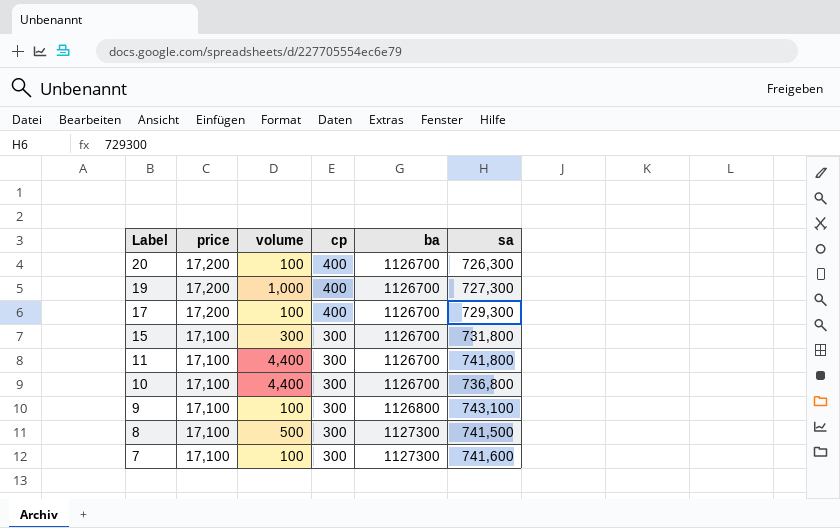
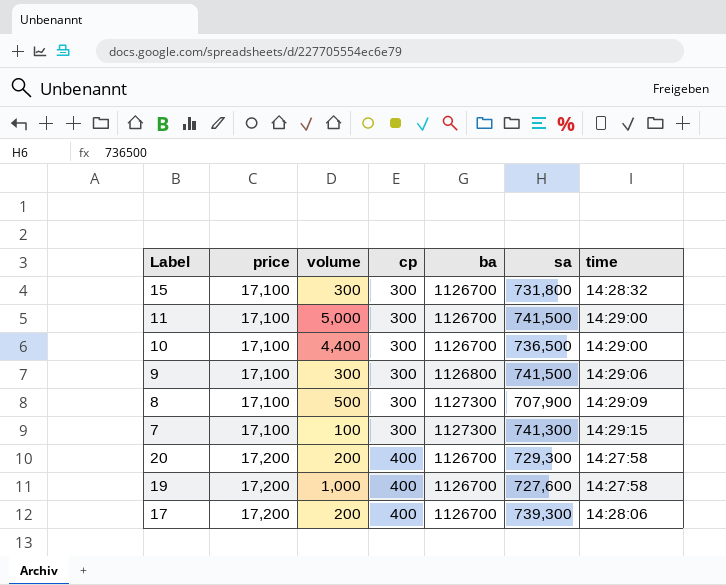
row order: Label descending -> price ascending
column time | position: none -> 7
11 | volume: 4,400 -> 5,000
11 | sa: 741,800 -> 741,500
10 | sa: 736,800 -> 736,500
9 | volume: 100 -> 300
9 | sa: 743,100 -> 741,500
8 | sa: 741,500 -> 707,900
7 | sa: 741,600 -> 741,300
20 | volume: 100 -> 200
20 | sa: 726,300 -> 729,300
19 | sa: 727,300 -> 727,600
17 | volume: 100 -> 200
17 | sa: 729,300 -> 739,300

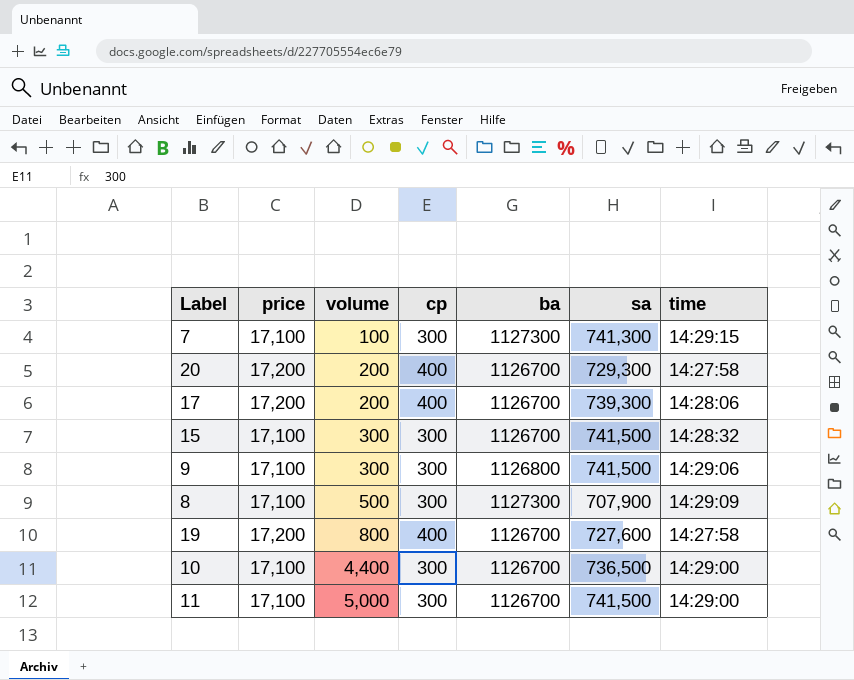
row order: price ascending -> volume ascending
15 | sa: 731,800 -> 741,500
19 | volume: 1,000 -> 800

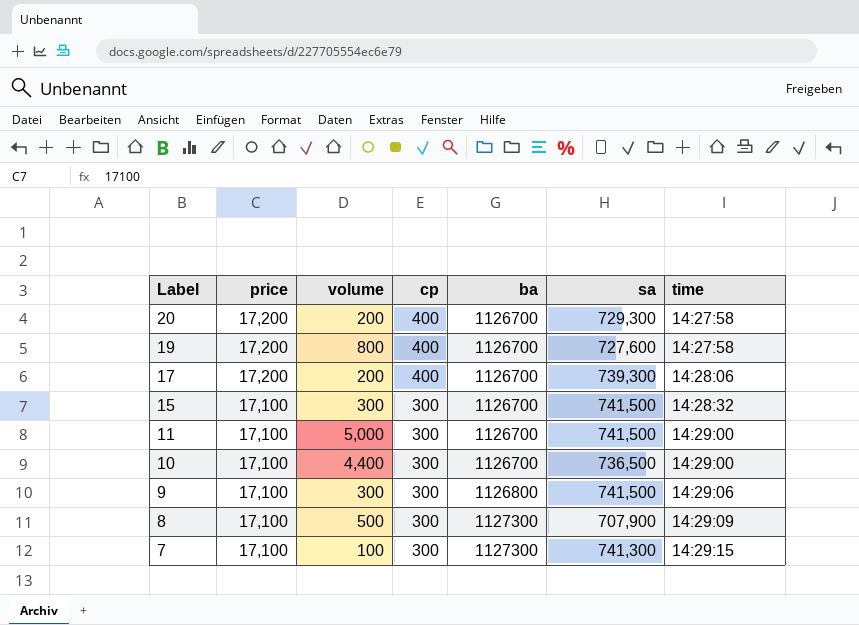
row order: volume ascending -> Label descending

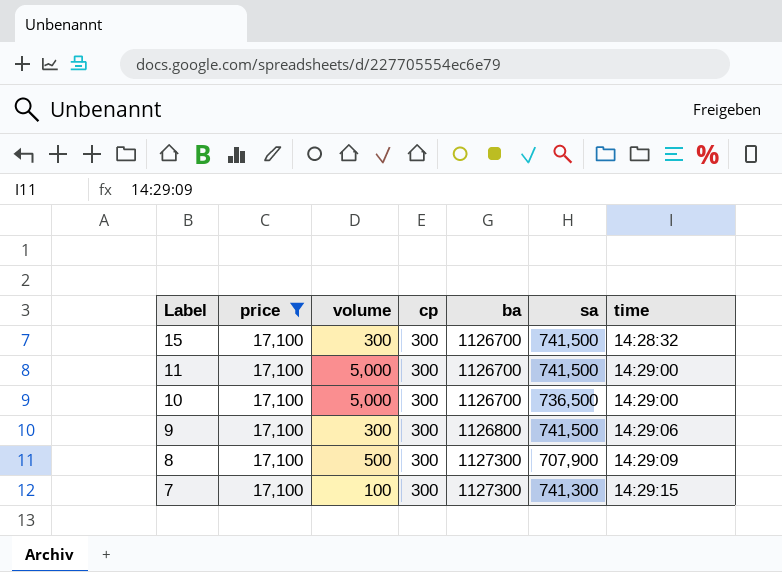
filter: none -> price = 17,100
10 | volume: 4,400 -> 5,000

